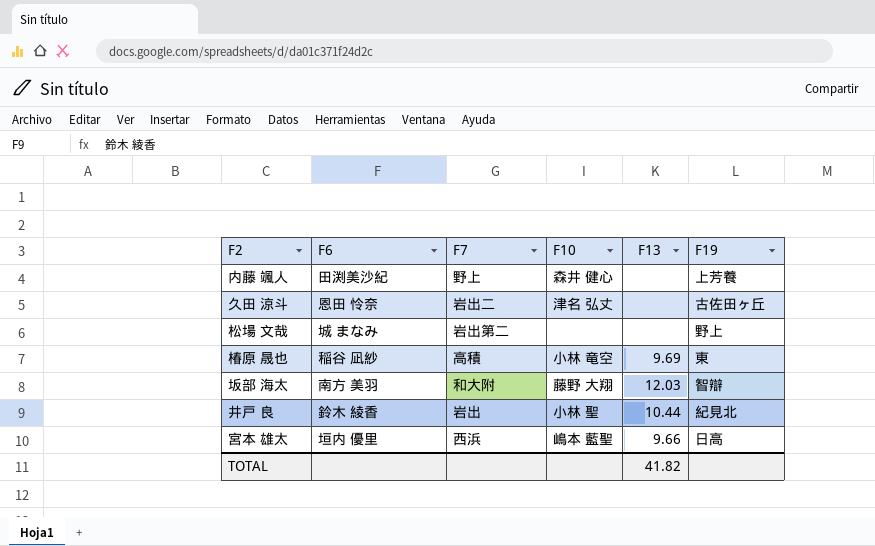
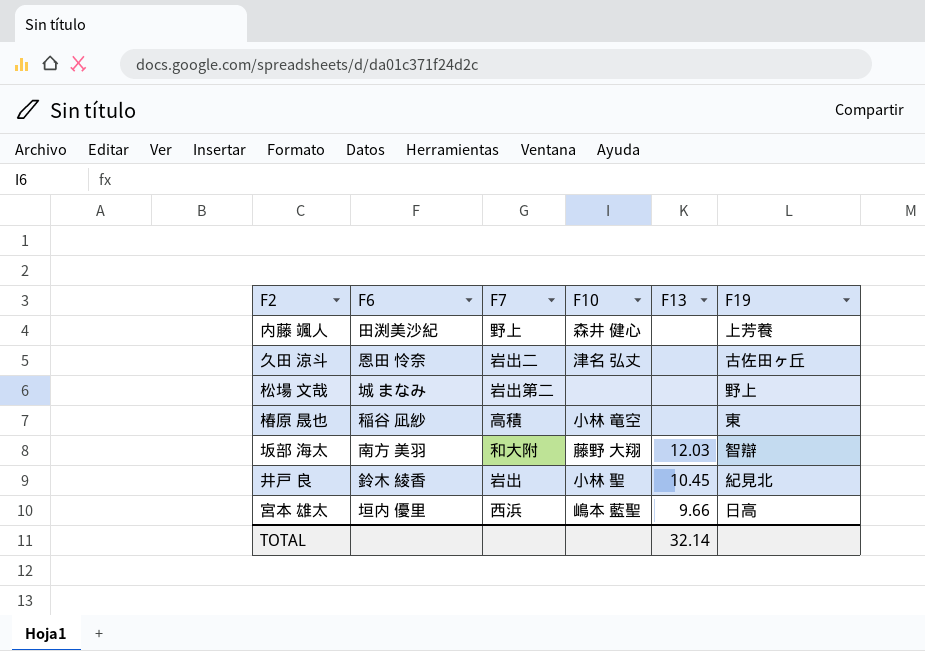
椿原 晟也 | F13: 9.69 -> none
井戸 良 | F13: 10.44 -> 10.45
TOTAL | F13: 41.82 -> 32.14

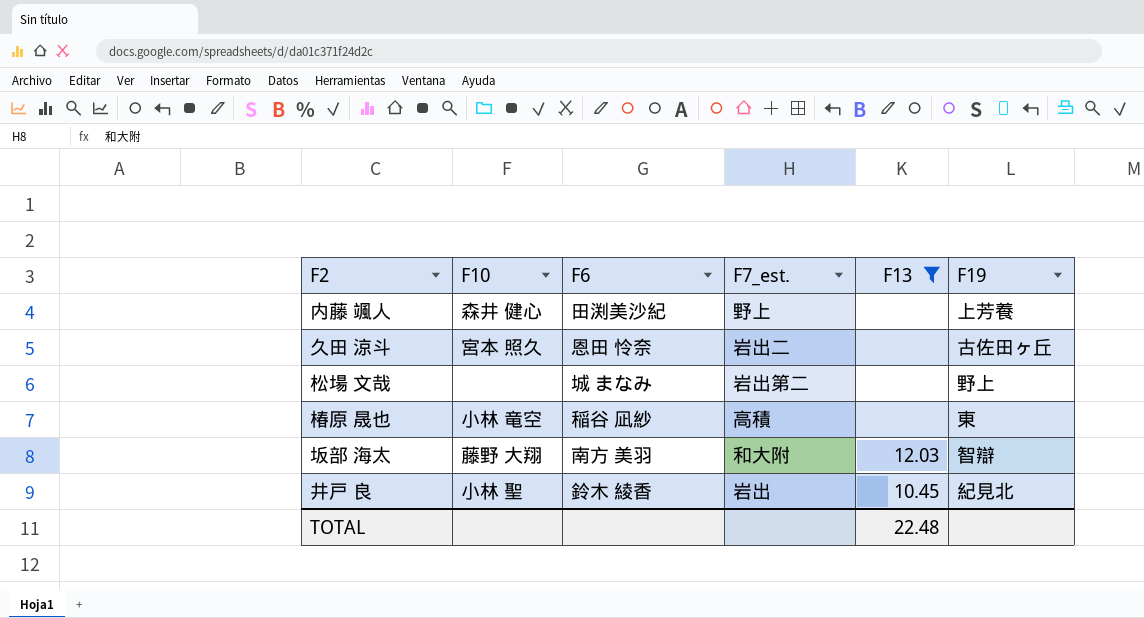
filter: none -> F13 != 9.66
column F10 | position: 4 -> 2
column name: F7 -> F7_est.
久田 涼斗 | F10: 津名 弘丈 -> 宮本 照久
TOTAL | F13: 32.14 -> 22.48

